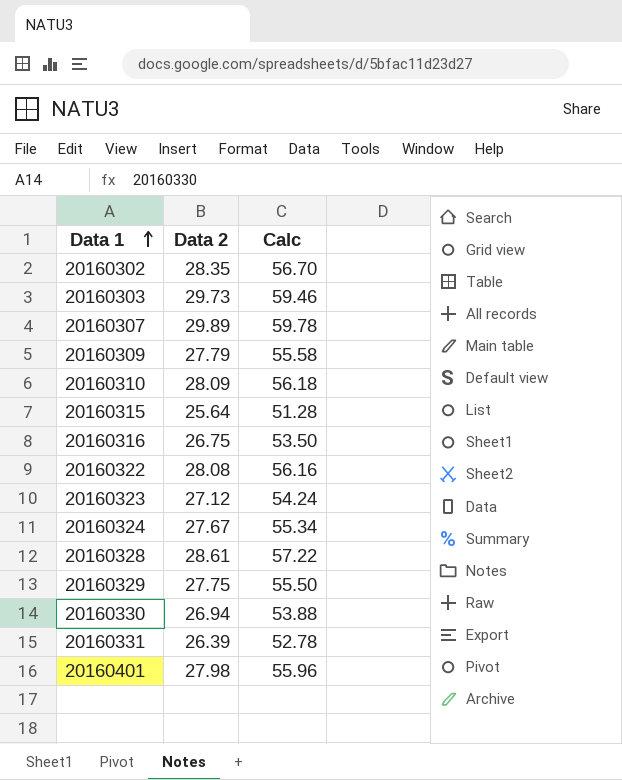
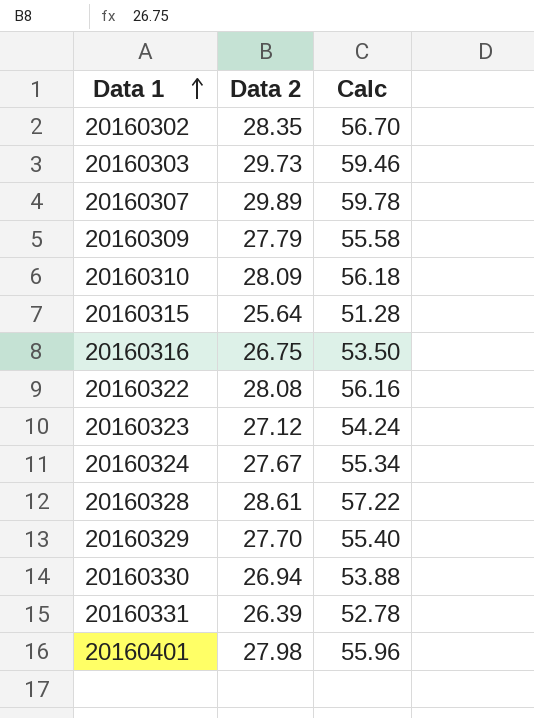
20160329 | Data 2: 27.75 -> 27.70
20160329 | Calc: 55.50 -> 55.40

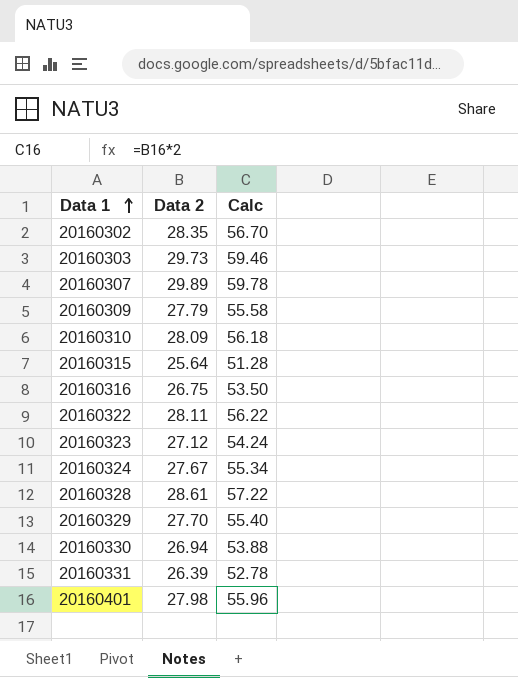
20160322 | Data 2: 28.08 -> 28.11
20160322 | Calc: 56.16 -> 56.22

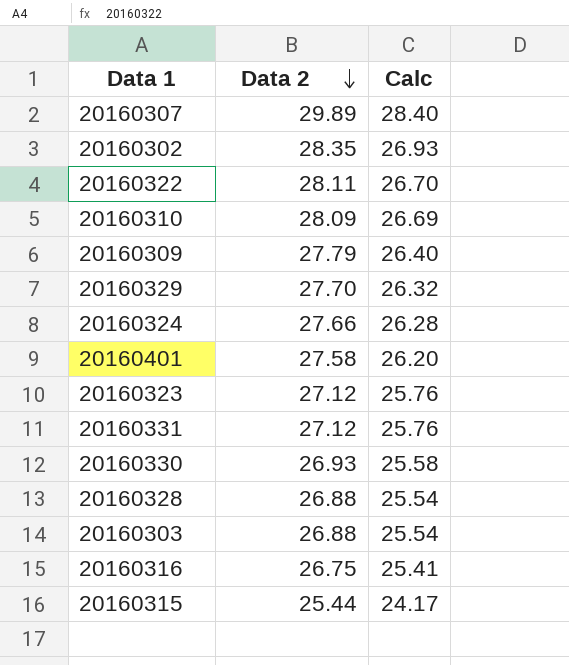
row order: Data 1 ascending -> Data 2 descending
column Calc | formula: [Data 2] * 2 -> [Data 2] * 0.95
20160324 | Data 2: 27.67 -> 27.66
20160401 | Data 2: 27.98 -> 27.58
20160331 | Data 2: 26.39 -> 27.12
20160330 | Data 2: 26.94 -> 26.93
20160328 | Data 2: 28.61 -> 26.88
20160303 | Data 2: 29.73 -> 26.88
20160315 | Data 2: 25.64 -> 25.44

